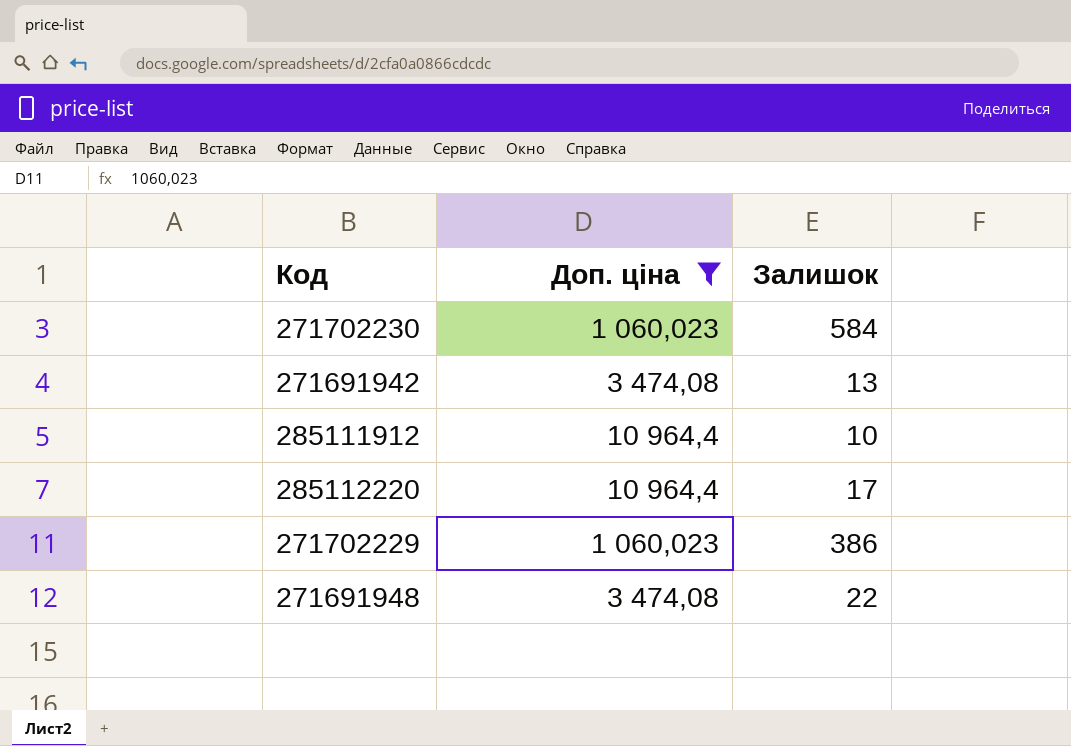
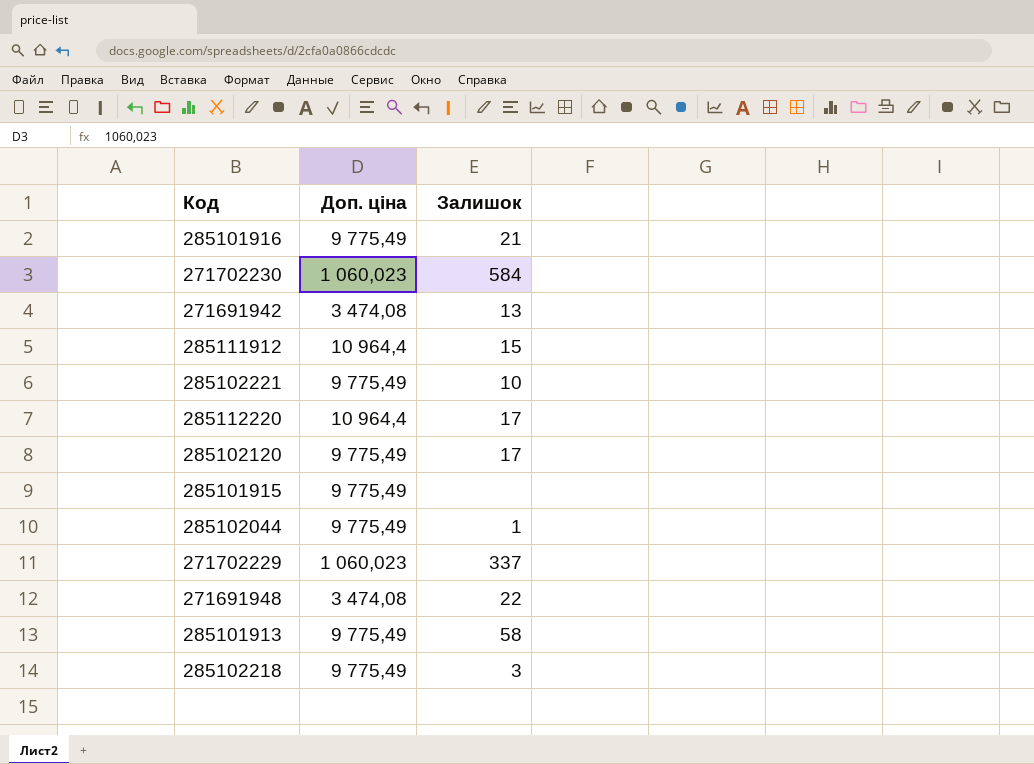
filter: Доп. ціна != 9 775,49 -> none
285111912 | Залишок: 10 -> 15
271702229 | Залишок: 386 -> 337

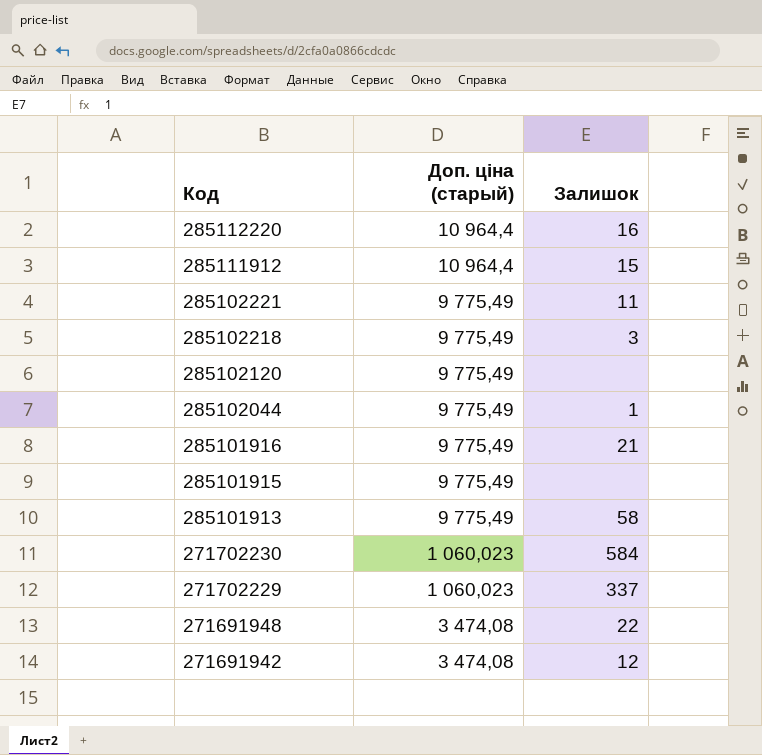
row order: none -> Код descending
column name: Доп. ціна -> Доп. ціна (старый)
285112220 | Залишок: 17 -> 16
285102221 | Залишок: 10 -> 11
285102120 | Залишок: 17 -> none
271691942 | Залишок: 13 -> 12

